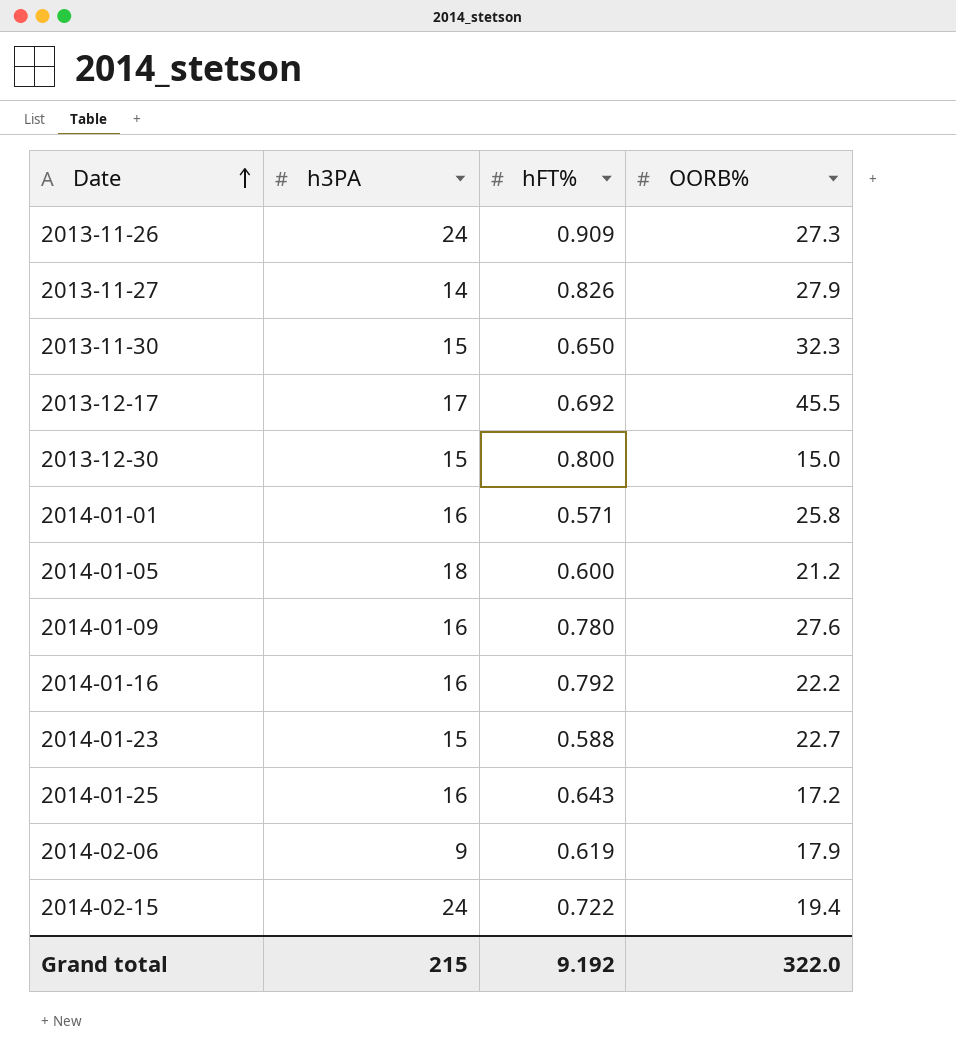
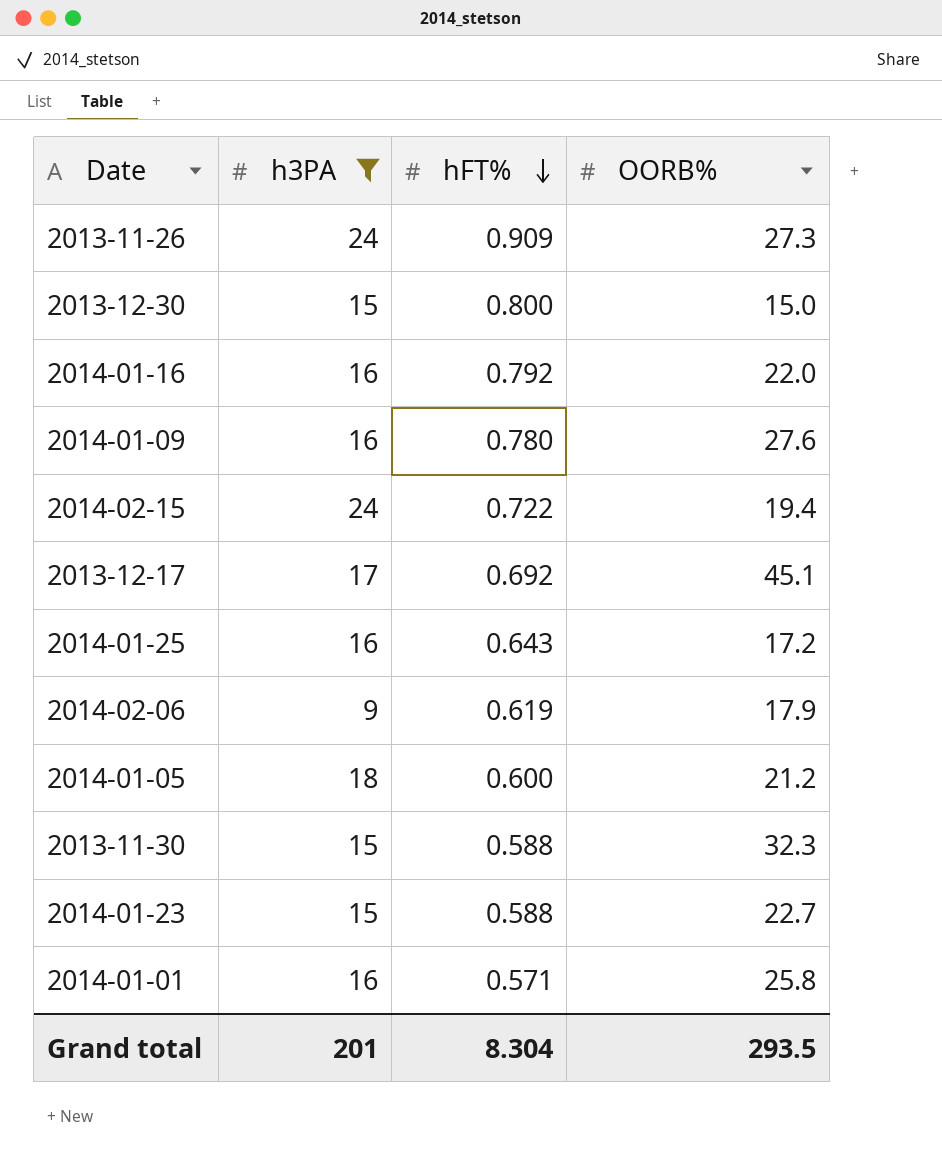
filter: none -> h3PA != 14
row order: Date ascending -> hFT% descending
2014-01-16 | OORB%: 22.2 -> 22.0
2013-12-17 | OORB%: 45.5 -> 45.1
2013-11-30 | hFT%: 0.650 -> 0.588
Grand total | h3PA: 215 -> 201
Grand total | hFT%: 9.192 -> 8.304
Grand total | OORB%: 322.0 -> 293.5

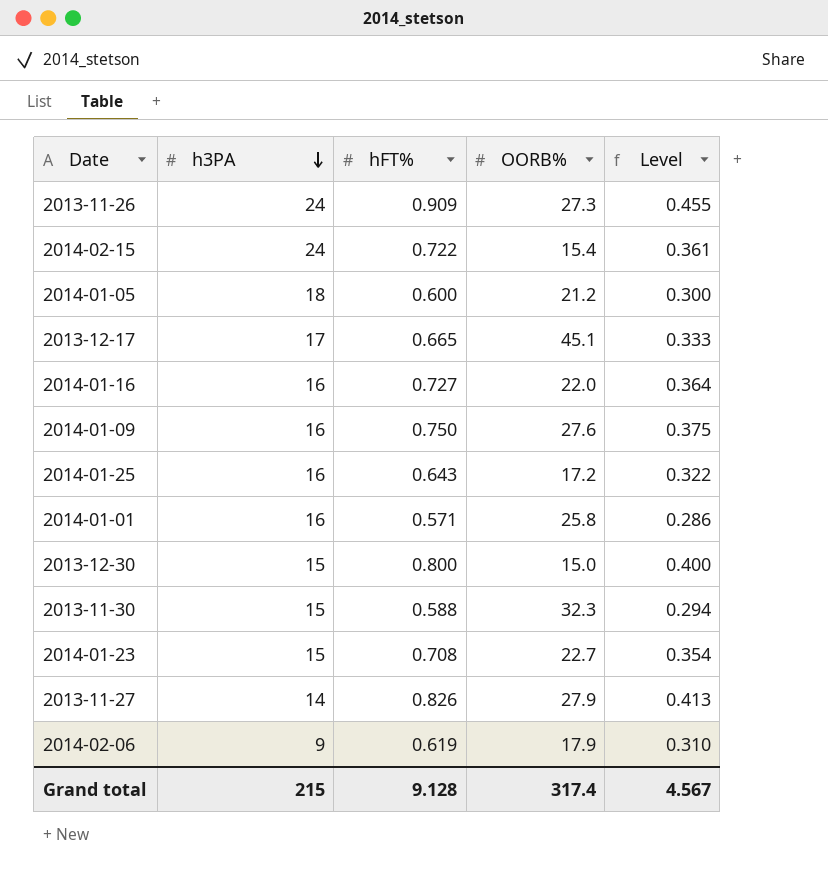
filter: h3PA != 14 -> none
row order: hFT% descending -> h3PA descending
column Level | formula: none -> [hFT%] * 0.5
2014-02-15 | OORB%: 19.4 -> 15.4
2013-12-17 | hFT%: 0.692 -> 0.665
2014-01-16 | hFT%: 0.792 -> 0.727
2014-01-09 | hFT%: 0.780 -> 0.750
2014-01-23 | hFT%: 0.588 -> 0.708
Grand total | h3PA: 201 -> 215
Grand total | hFT%: 8.304 -> 9.128
Grand total | OORB%: 293.5 -> 317.4

